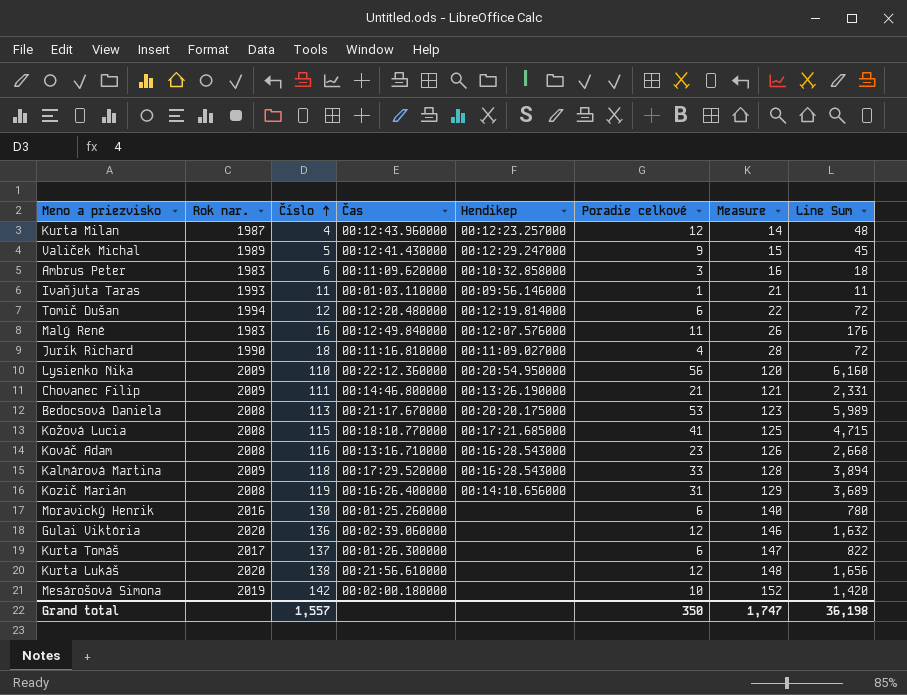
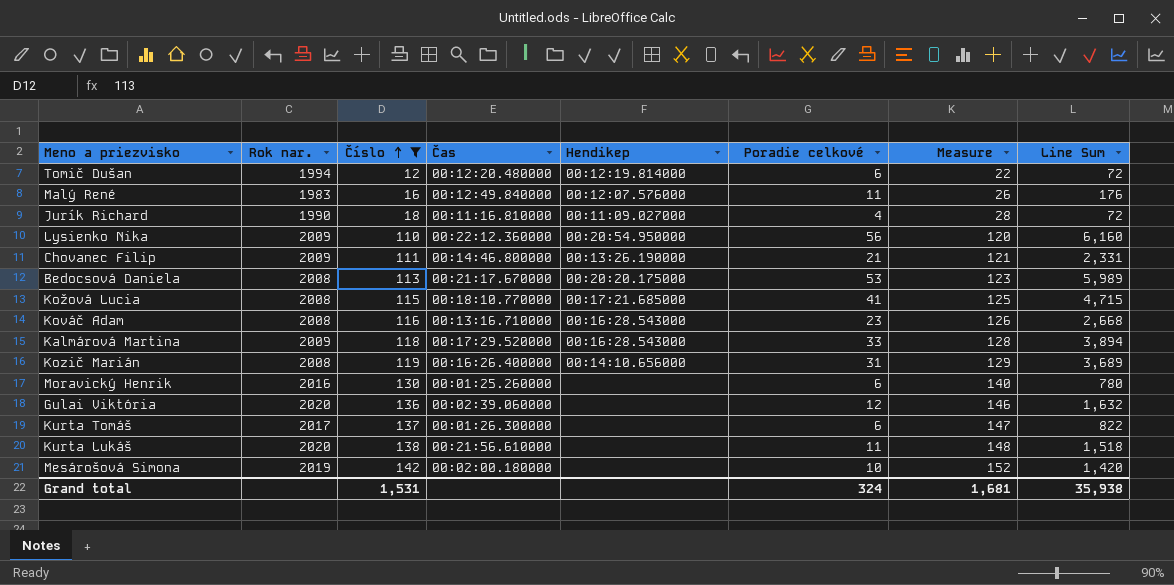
filter: none -> Číslo >= 12
Kurta Lukáš | Poradie celkové: 12 -> 11
Kurta Lukáš | Line Sum: 1,656 -> 1,518
Grand total | Číslo: 1,557 -> 1,531
Grand total | Poradie celkové: 350 -> 324
Grand total | Measure: 1,747 -> 1,681
Grand total | Line Sum: 36,198 -> 35,938

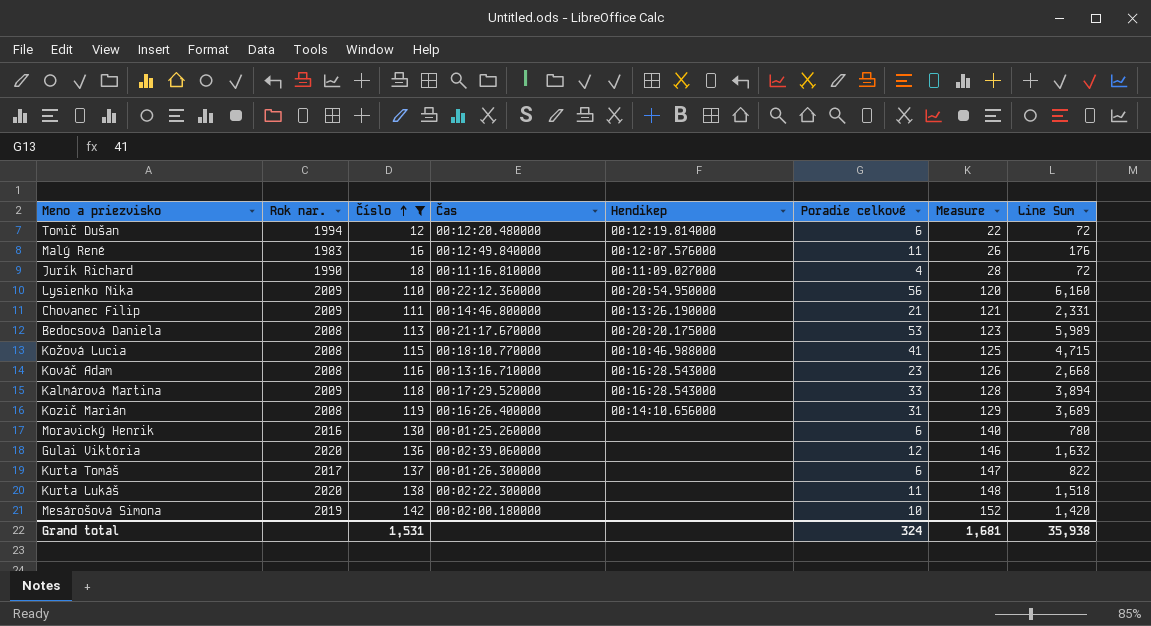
Kožová Lucia | Hendikep: 00:17:21.685000 -> 00:10:46.988000
Kurta Lukáš | Čas: 00:21:56.610000 -> 00:02:22.300000

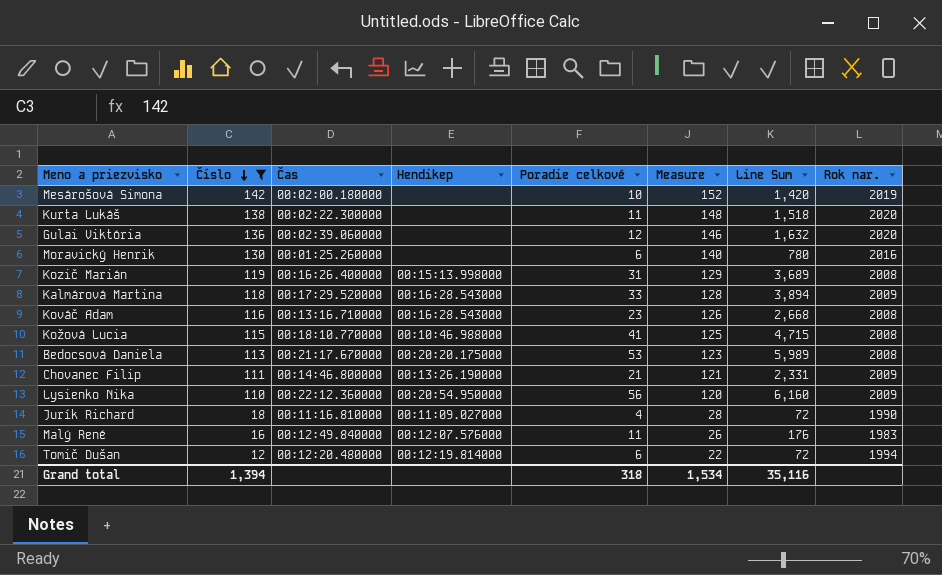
row order: Číslo ascending -> Číslo descending
column Rok nar. | position: 2 -> 8
row Kurta Tomáš: 2017 | 137 | 00:01:26.300000 | none | 6 | 147 | 822 -> none
Kozič Marián | Hendikep: 00:14:10.656000 -> 00:15:13.998000
Grand total | Číslo: 1,531 -> 1,394
Grand total | Poradie celkové: 324 -> 318
Grand total | Measure: 1,681 -> 1,534
Grand total | Line Sum: 35,938 -> 35,116

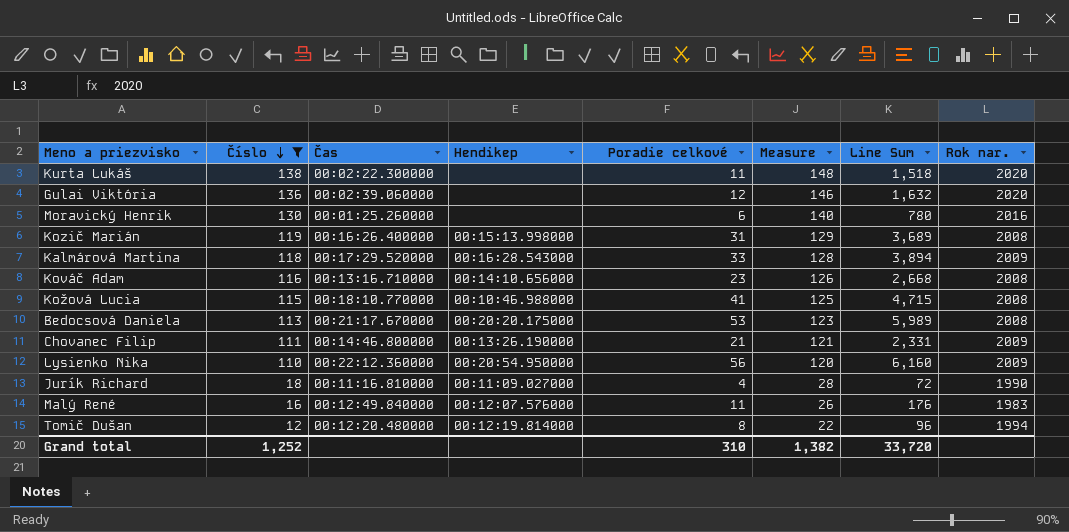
row Mesárošová Simona: 142 | 00:02:00.180000 | none | 10 | 152 | 1,420 | 2019 -> none
Kováč Adam | Hendikep: 00:16:28.543000 -> 00:14:10.656000
Tomič Dušan | Poradie celkové: 6 -> 8
Tomič Dušan | Line Sum: 72 -> 96
Grand total | Číslo: 1,394 -> 1,252
Grand total | Poradie celkové: 318 -> 310
Grand total | Measure: 1,534 -> 1,382
Grand total | Line Sum: 35,116 -> 33,720

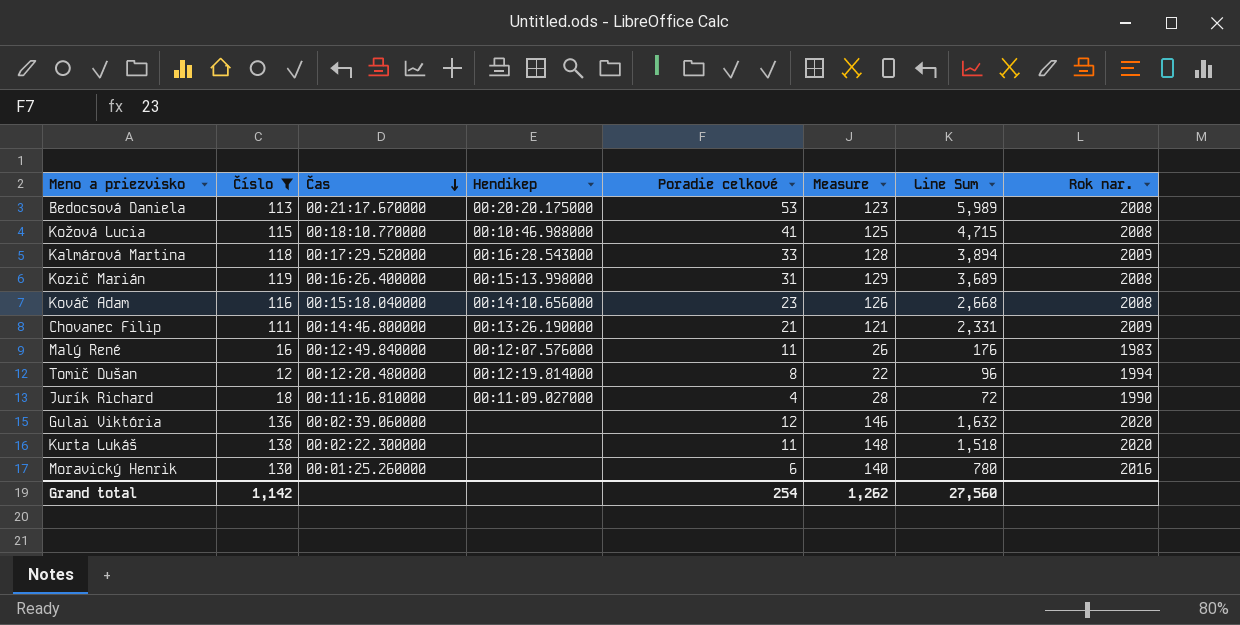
row order: Číslo descending -> Čas descending
row Lysienko Nika: 110 | 00:22:12.360000 | 00:20:54.950000 | 56 | 120 | 6,160 | 2009 -> none
Kováč Adam | Čas: 00:13:16.710000 -> 00:15:18.040000
Grand total | Číslo: 1,252 -> 1,142
Grand total | Poradie celkové: 310 -> 254
Grand total | Measure: 1,382 -> 1,262
Grand total | Line Sum: 33,720 -> 27,560

